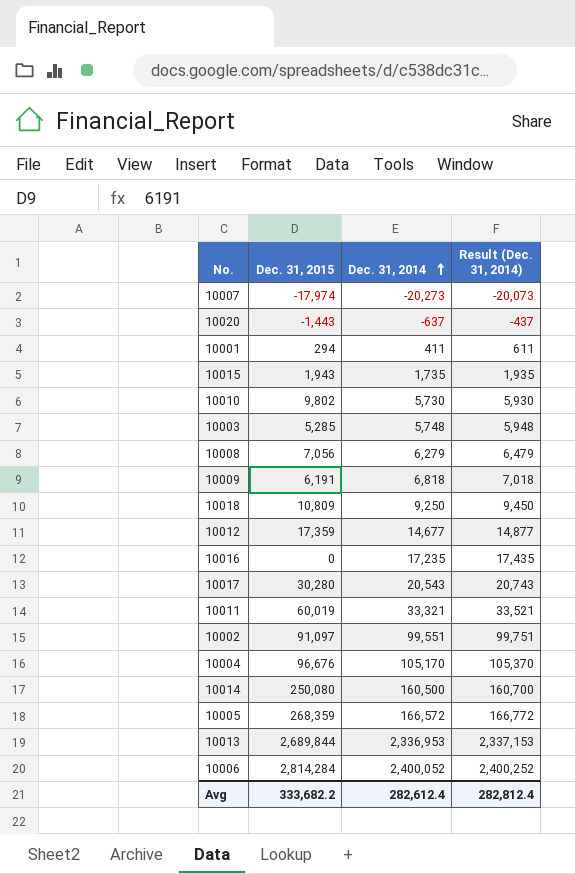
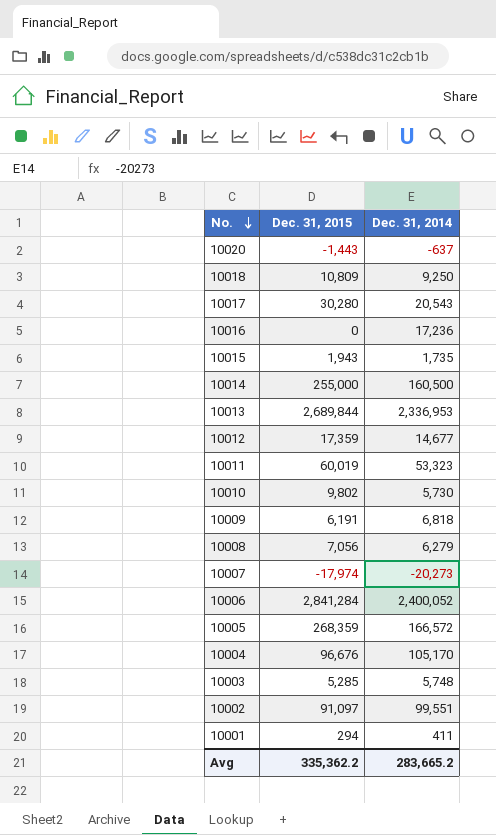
row order: Dec. 31, 2014 ascending -> No. descending
column Result (Dec. 31, 2014) | formula: [Dec. 31, 2014] + 200 -> none
10016 | Dec. 31, 2014: 17,235 -> 17,236
10014 | Dec. 31, 2015: 250,080 -> 255,000
10011 | Dec. 31, 2014: 33,321 -> 53,323
10006 | Dec. 31, 2015: 2,814,284 -> 2,841,284
Avg | Dec. 31, 2015: 333,682.2 -> 335,362.2
Avg | Dec. 31, 2014: 282,612.4 -> 283,665.2

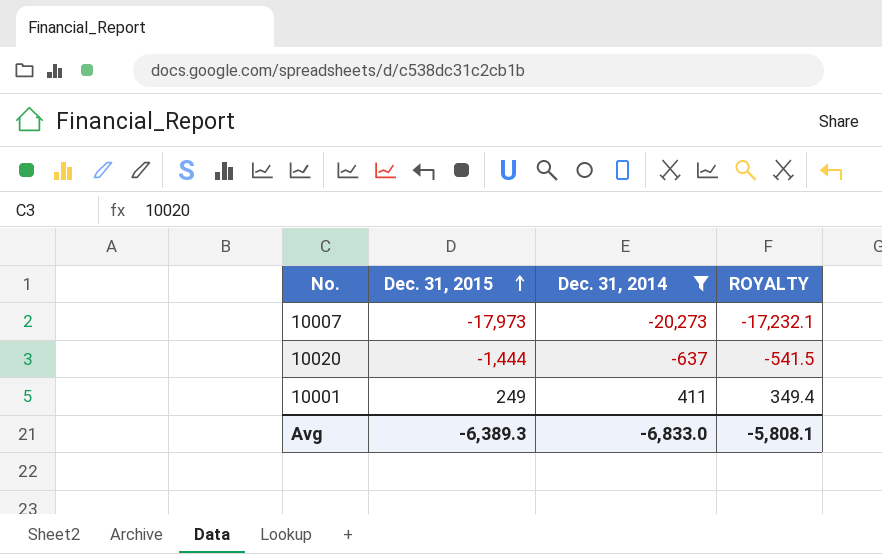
filter: none -> Dec. 31, 2014 <= 411
row order: No. descending -> Dec. 31, 2015 ascending
column ROYALTY | formula: none -> [Dec. 31, 2014] * 0.85
10007 | Dec. 31, 2015: -17,974 -> -17,973
10020 | Dec. 31, 2015: -1,443 -> -1,444
10001 | Dec. 31, 2015: 294 -> 249
Avg | Dec. 31, 2015: 335,362.2 -> -6,389.3
Avg | Dec. 31, 2014: 283,665.2 -> -6,833.0

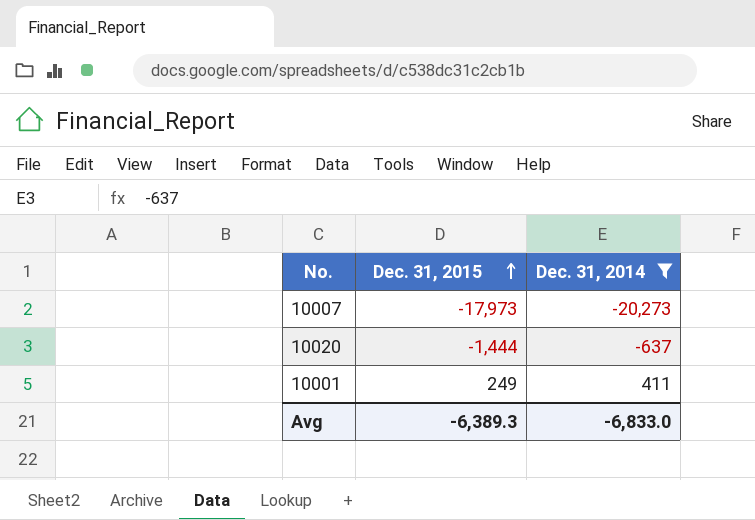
column ROYALTY | formula: [Dec. 31, 2014] * 0.85 -> none

